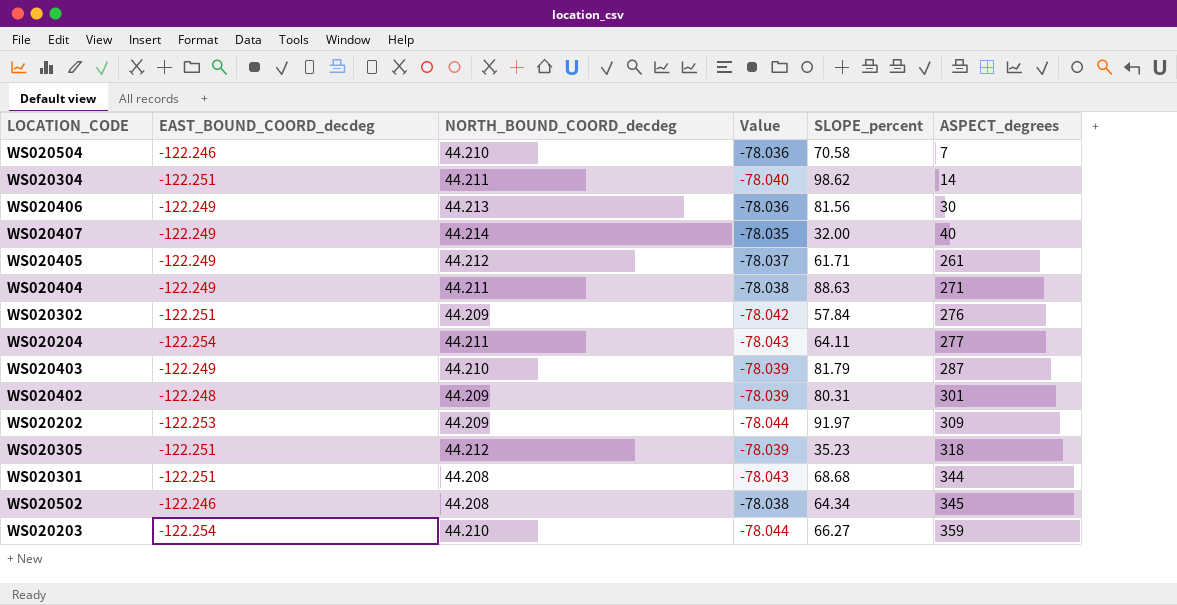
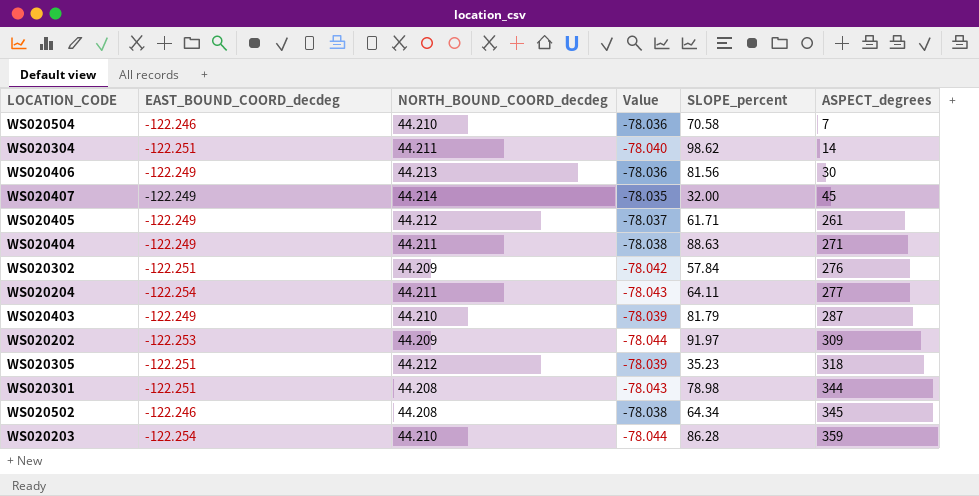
row WS020402: -122.248 | 44.209 | -78.039 | 80.31 | 301 -> none
WS020407 | ASPECT_degrees: 40 -> 45
WS020301 | SLOPE_percent: 68.68 -> 78.98
WS020203 | SLOPE_percent: 66.27 -> 86.28

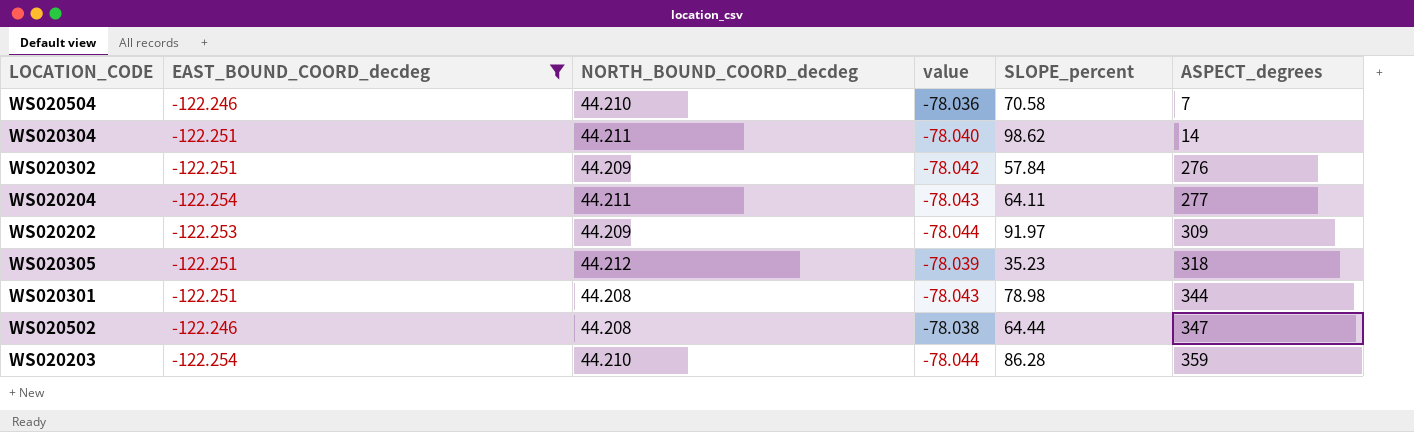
filter: none -> EAST_BOUND_COORD_decdeg != -122.249
column name: Value -> value
WS020502 | SLOPE_percent: 64.34 -> 64.44
WS020502 | ASPECT_degrees: 345 -> 347

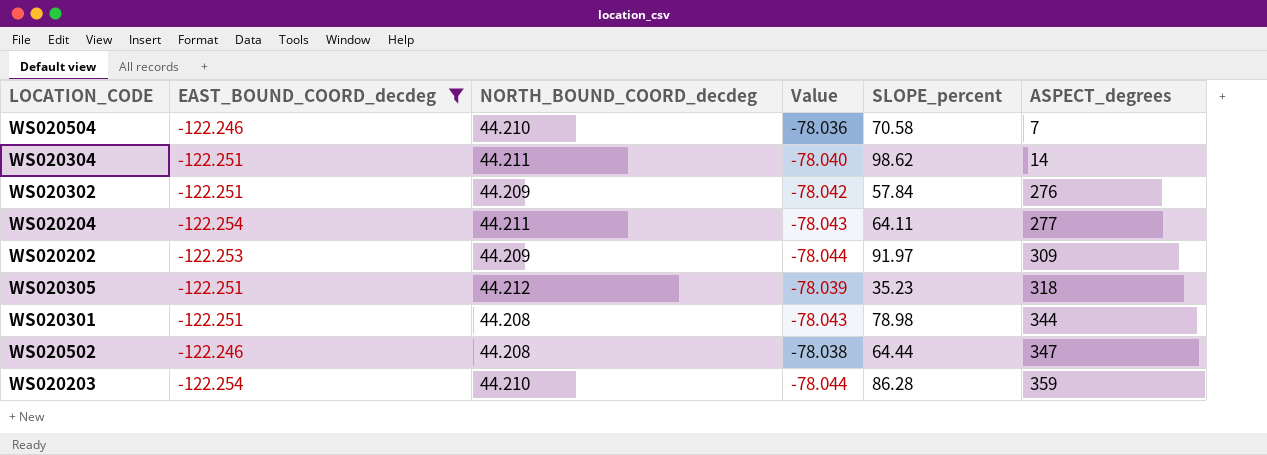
column name: value -> Value

